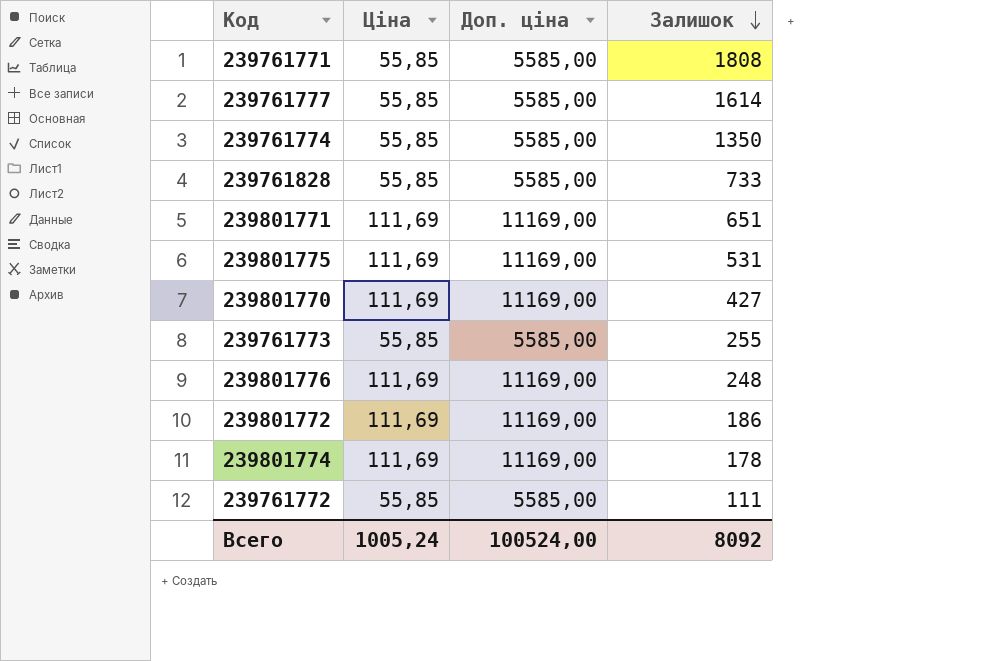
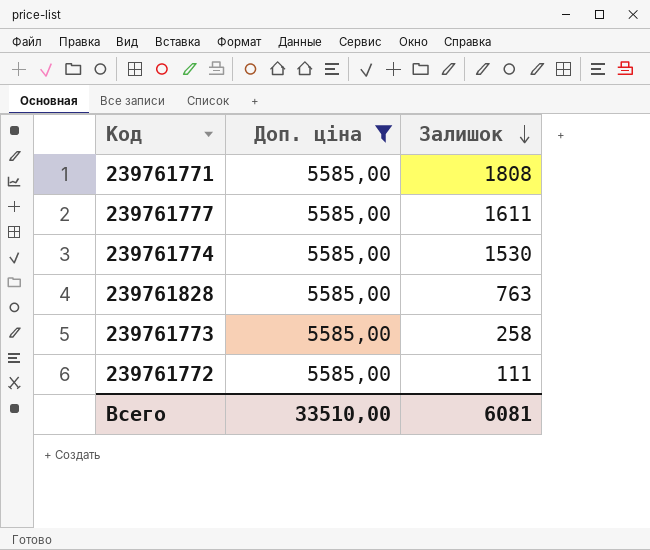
filter: none -> Доп. ціна = 5585,00
column Ціна | position: 2 -> none
239761777 | Залишок: 1614 -> 1611
239761774 | Залишок: 1350 -> 1530
239761828 | Залишок: 733 -> 763
239761773 | Залишок: 255 -> 258
Всего | Доп. ціна: 100524,00 -> 33510,00
Всего | Залишок: 8092 -> 6081

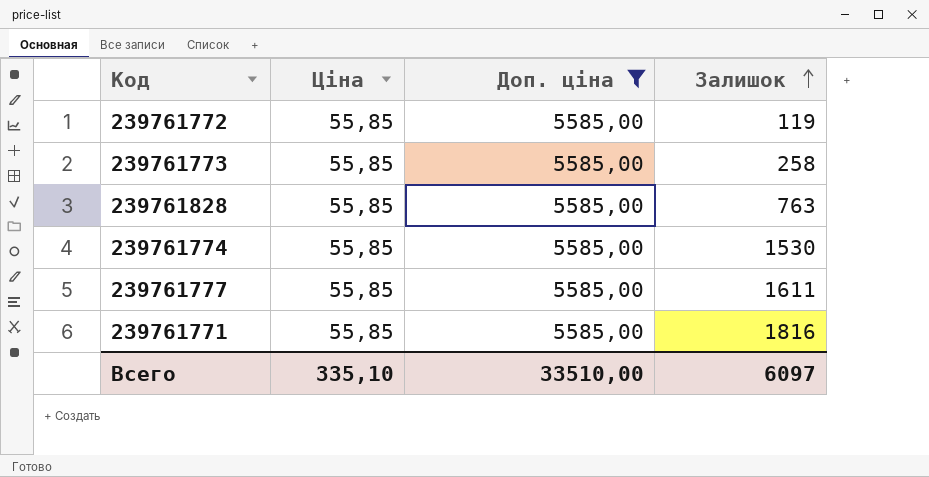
row order: Залишок descending -> Залишок ascending
column Ціна | position: none -> 2
239761772 | Залишок: 111 -> 119
239761771 | Залишок: 1808 -> 1816
Всего | Залишок: 6081 -> 6097

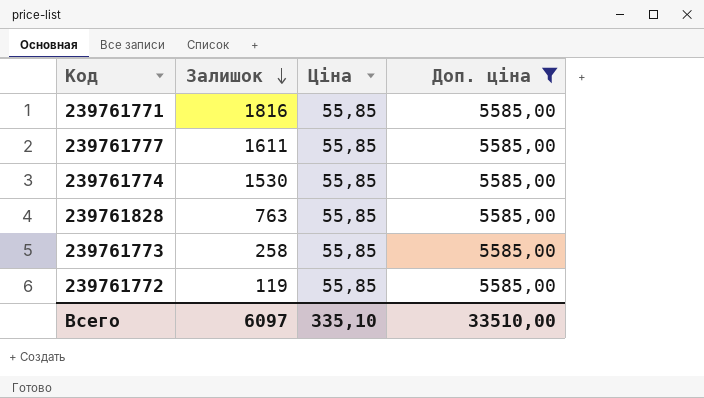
row order: Залишок ascending -> Залишок descending
column Залишок | position: 4 -> 2

